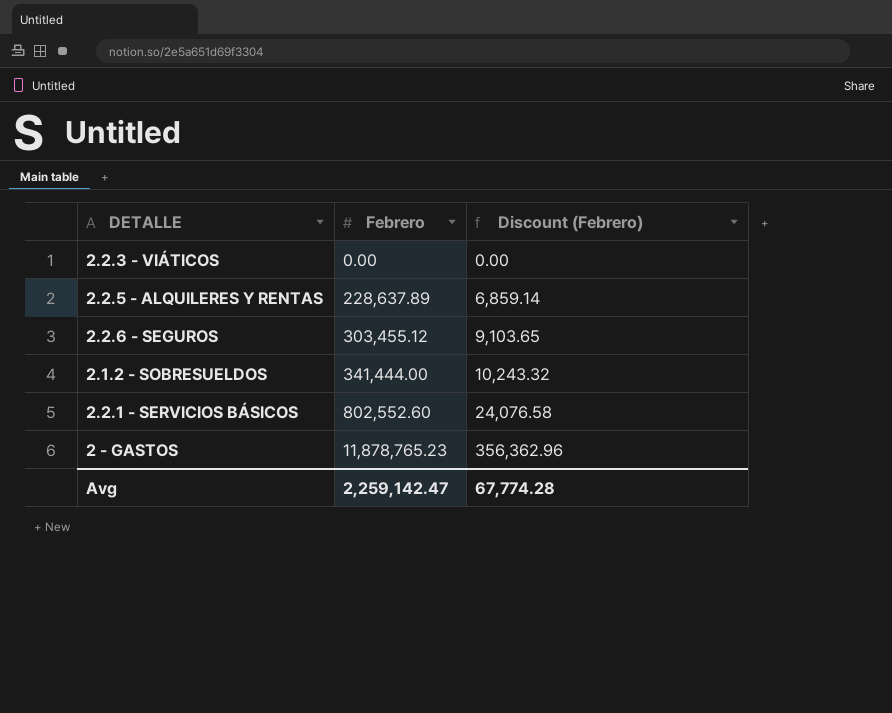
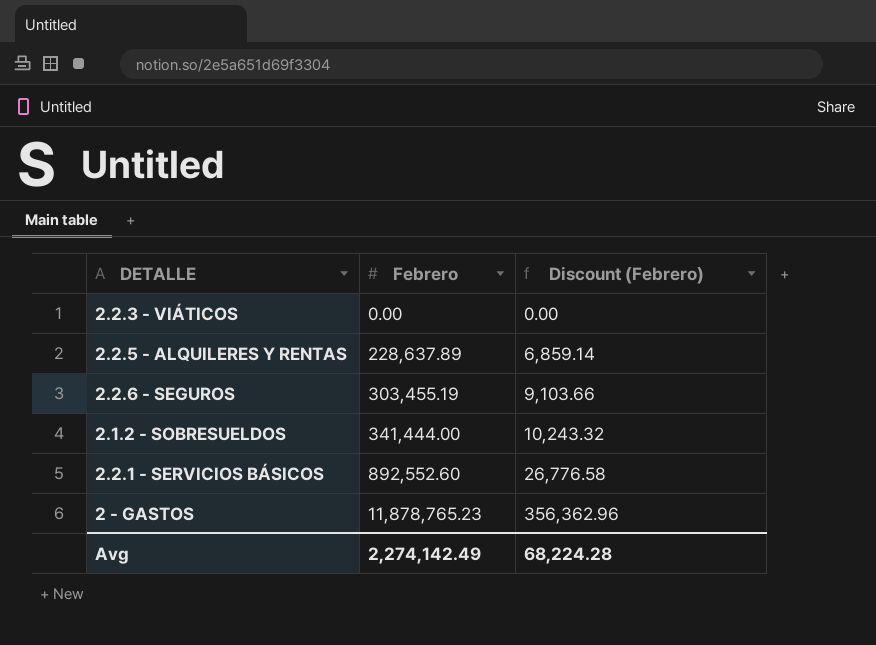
2.2.6 - SEGUROS | Febrero: 303,455.12 -> 303,455.19
2.2.6 - SEGUROS | Discount (Febrero): 9,103.65 -> 9,103.66
2.2.1 - SERVICIOS BÁSICOS | Febrero: 802,552.60 -> 892,552.60
2.2.1 - SERVICIOS BÁSICOS | Discount (Febrero): 24,076.58 -> 26,776.58
Avg | Febrero: 2,259,142.47 -> 2,274,142.49
Avg | Discount (Febrero): 67,774.28 -> 68,224.28

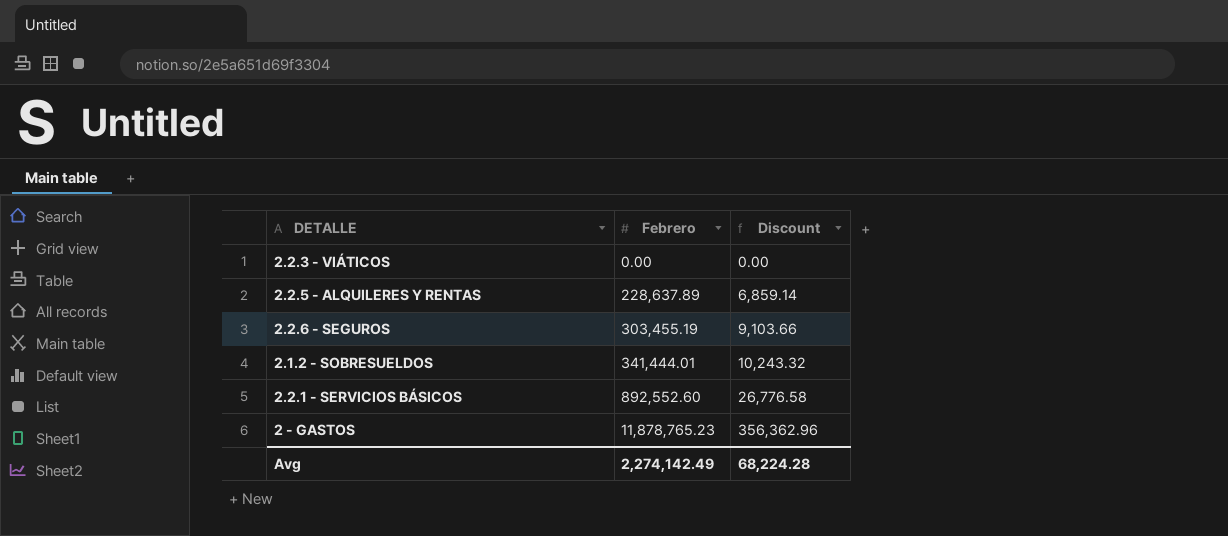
column name: Discount (Febrero) -> Discount
2.1.2 - SOBRESUELDOS | Febrero: 341,444.00 -> 341,444.01

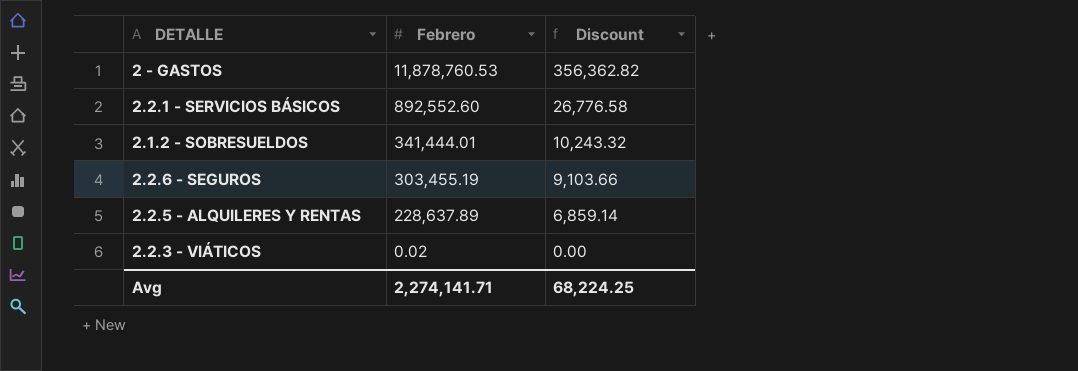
row order: Febrero ascending -> Febrero descending
2 - GASTOS | Febrero: 11,878,765.23 -> 11,878,760.53
2 - GASTOS | Discount: 356,362.96 -> 356,362.82
2.2.3 - VIÁTICOS | Febrero: 0.00 -> 0.02
Avg | Febrero: 2,274,142.49 -> 2,274,141.71
Avg | Discount: 68,224.28 -> 68,224.25

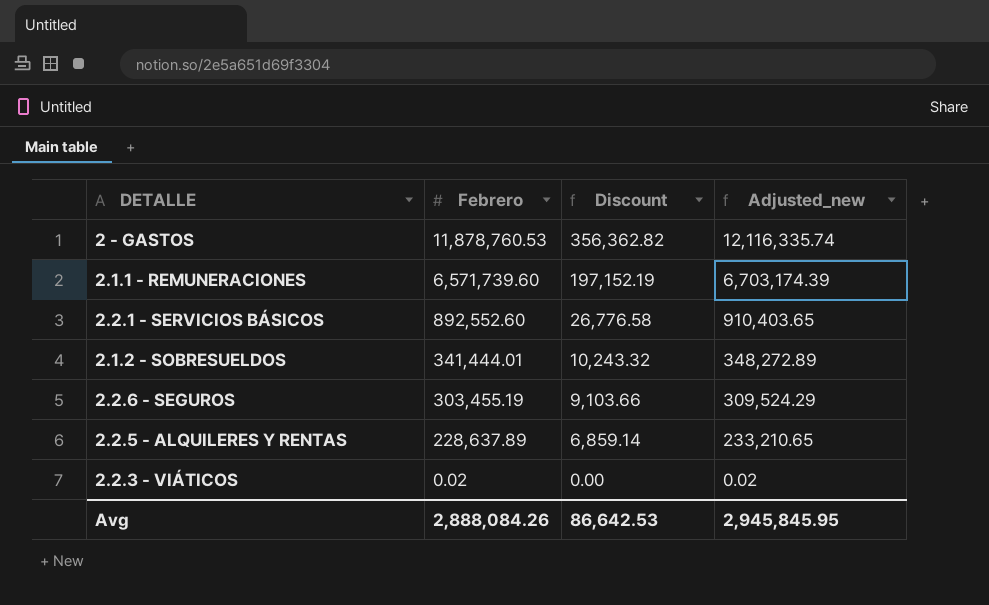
column Adjusted_new | formula: none -> [Febrero] * 1.02
row 2.1.1 - REMUNERACIONES: none -> 6,571,739.60 | 197,152.19 | 6,703,174.39
Avg | Febrero: 2,274,141.71 -> 2,888,084.26
Avg | Discount: 68,224.25 -> 86,642.53

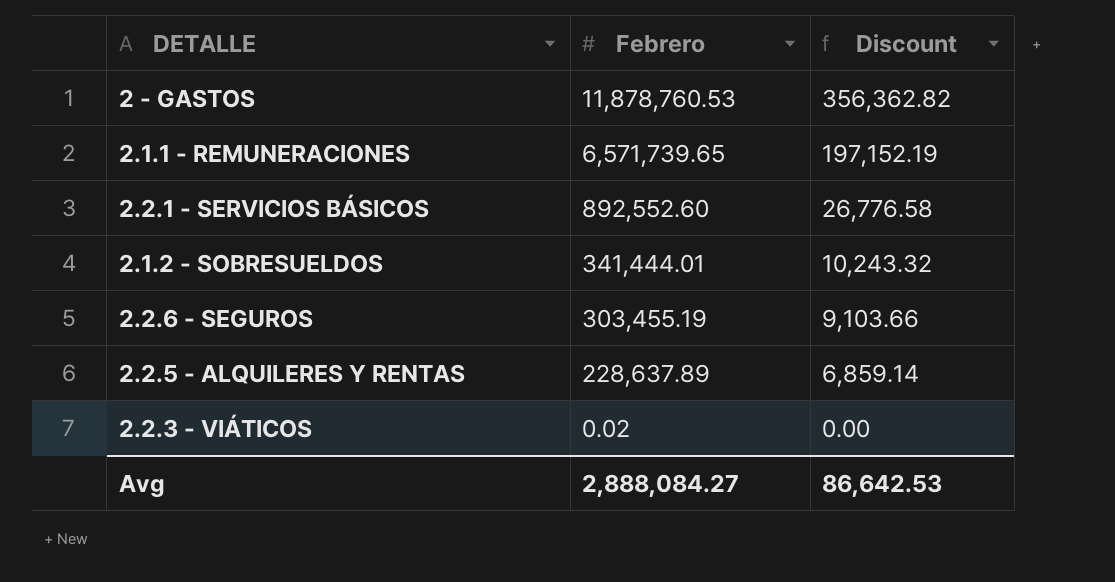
column Adjusted_new | formula: [Febrero] * 1.02 -> none
2.1.1 - REMUNERACIONES | Febrero: 6,571,739.60 -> 6,571,739.65
Avg | Febrero: 2,888,084.26 -> 2,888,084.27

